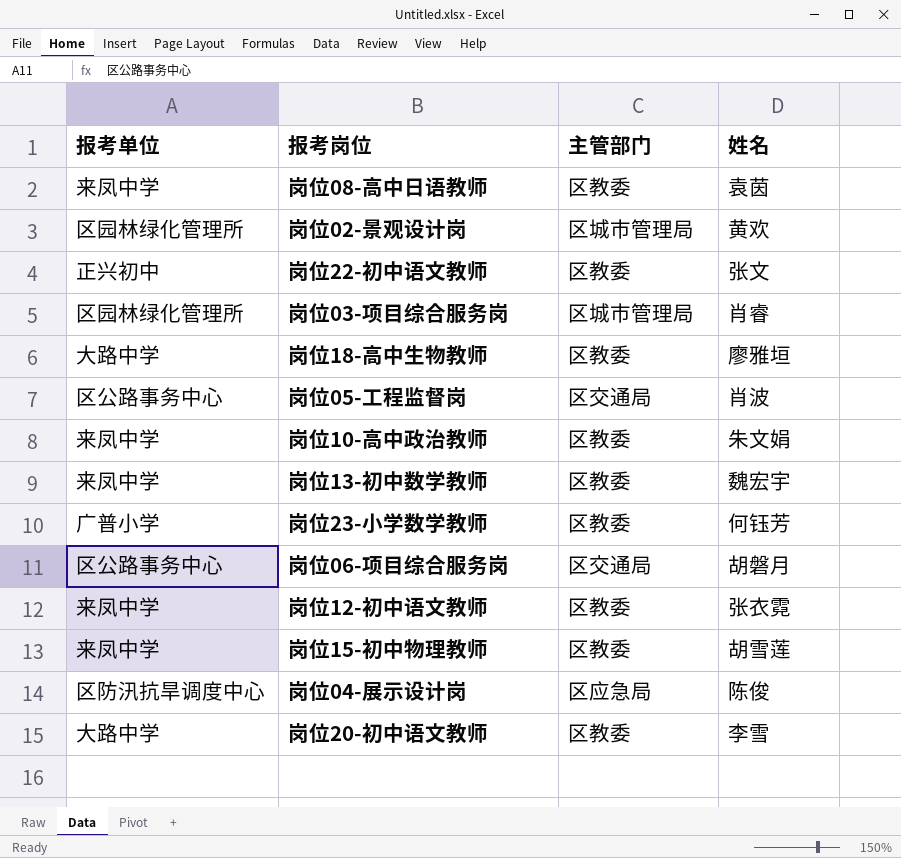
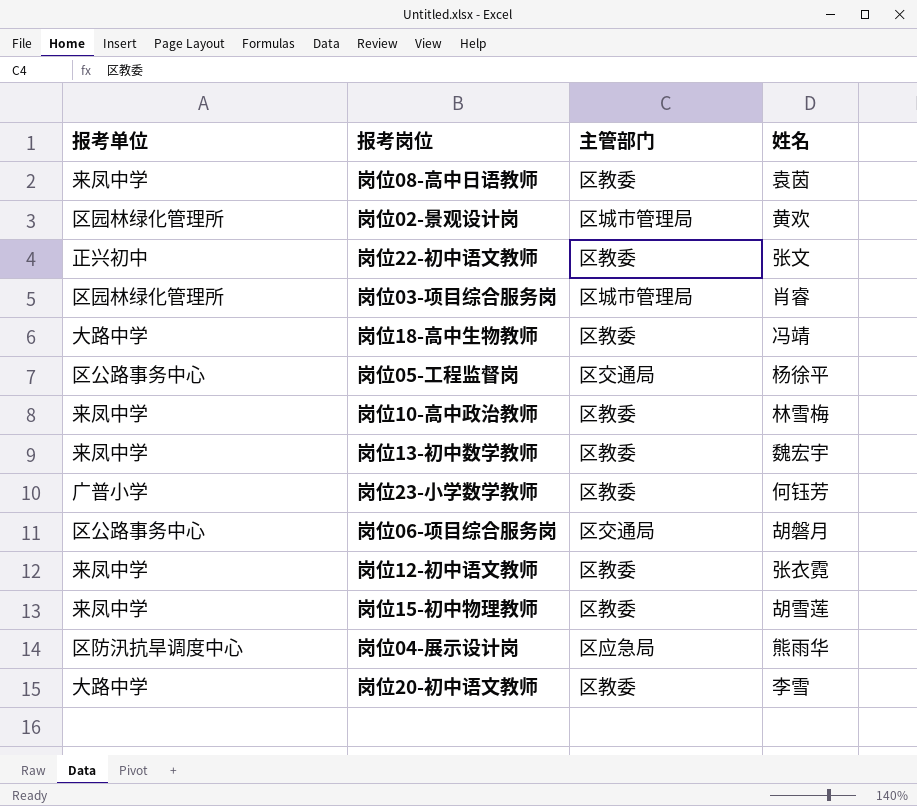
岗位18-高中生物教师 | 姓名: 廖雅垣 -> 冯靖
岗位05-工程监督岗 | 姓名: 肖波 -> 杨徐平
岗位10-高中政治教师 | 姓名: 朱文娟 -> 林雪梅
岗位04-展示设计岗 | 姓名: 陈俊 -> 熊雨华

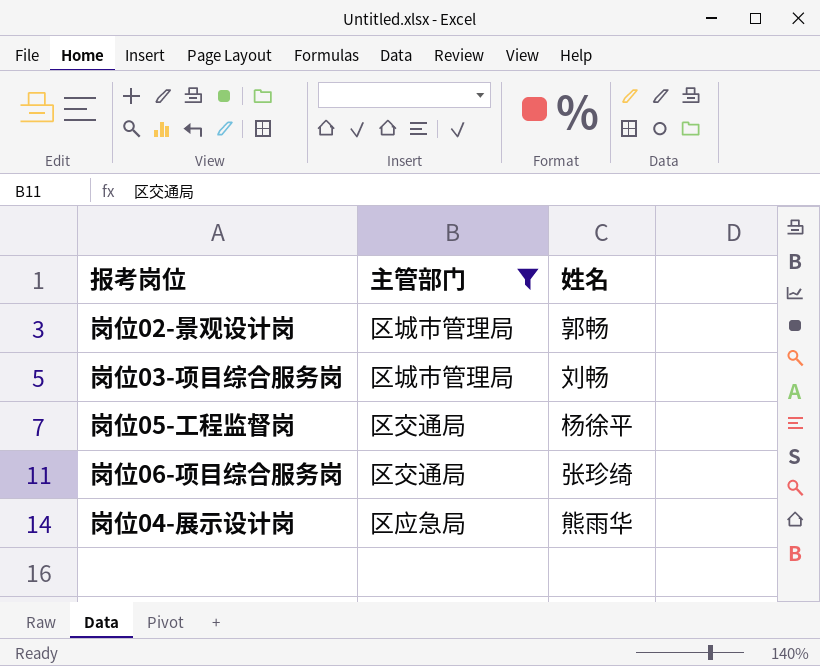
filter: none -> 主管部门 != 区教委
column 报考单位 | position: 1 -> none
岗位02-景观设计岗 | 姓名: 黄欢 -> 郭畅
岗位03-项目综合服务岗 | 姓名: 肖睿 -> 刘畅
岗位06-项目综合服务岗 | 姓名: 胡磐月 -> 张珍绮

